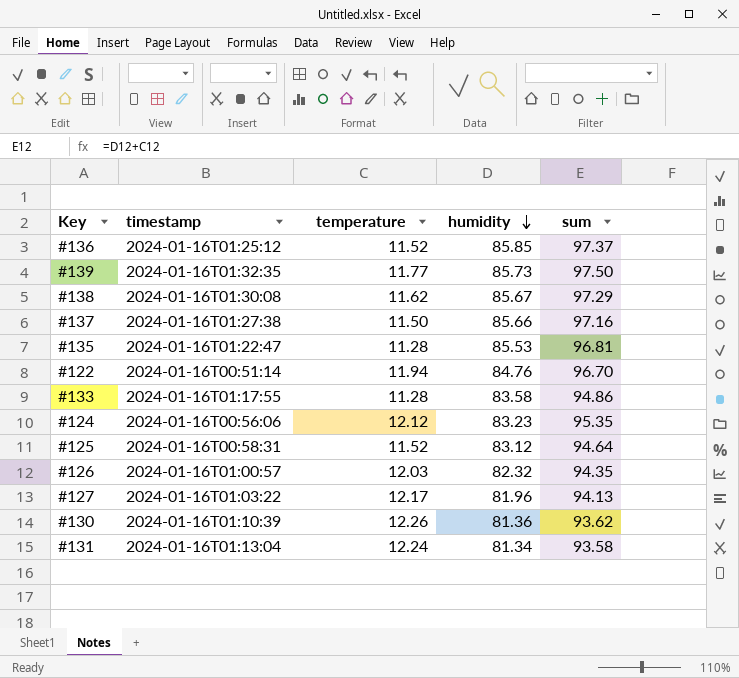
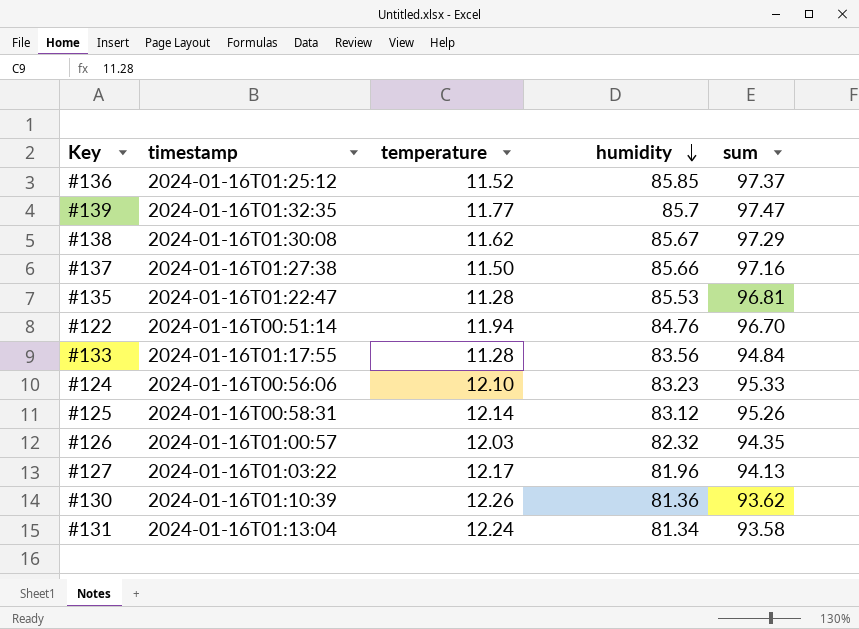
#139 | humidity: 85.73 -> 85.7
#139 | sum: 97.50 -> 97.47
#133 | humidity: 83.58 -> 83.56
#133 | sum: 94.86 -> 94.84
#124 | temperature: 12.12 -> 12.10
#124 | sum: 95.35 -> 95.33
#125 | temperature: 11.52 -> 12.14
#125 | sum: 94.64 -> 95.26

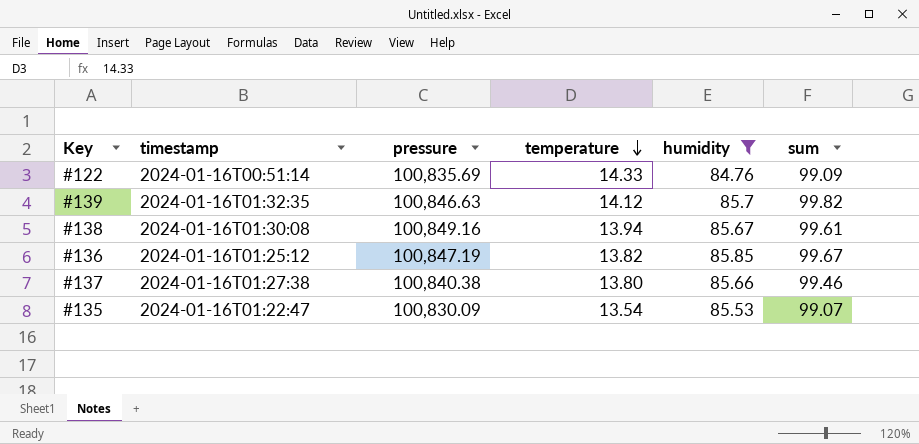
filter: none -> humidity >= 84.76
row order: humidity descending -> temperature descending
column pressure | position: none -> 3
#122 | temperature: 11.94 -> 14.33
#122 | sum: 96.70 -> 99.09
#139 | temperature: 11.77 -> 14.12
#139 | sum: 97.47 -> 99.82
#138 | temperature: 11.62 -> 13.94
#138 | sum: 97.29 -> 99.61
#136 | temperature: 11.52 -> 13.82
#136 | sum: 97.37 -> 99.67
#137 | temperature: 11.50 -> 13.80
#137 | sum: 97.16 -> 99.46
#135 | temperature: 11.28 -> 13.54
#135 | sum: 96.81 -> 99.07

